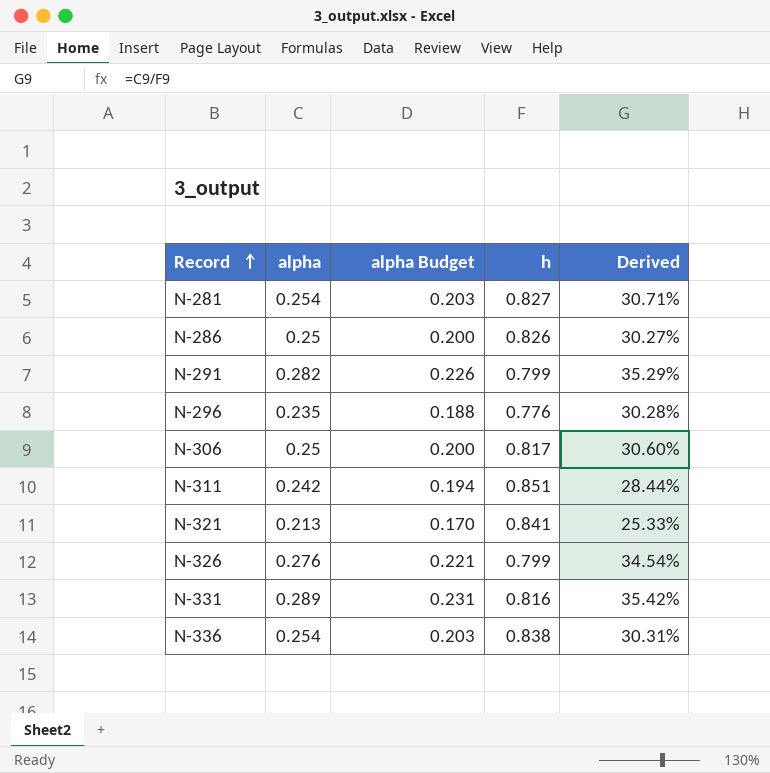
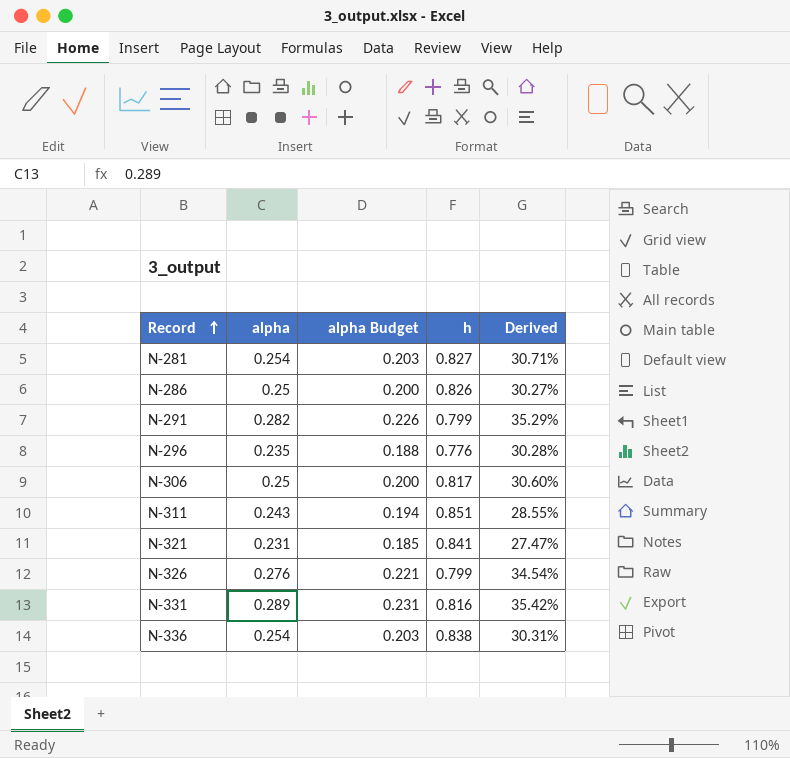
N-311 | alpha: 0.242 -> 0.243
N-311 | Derived: 28.44% -> 28.55%
N-321 | alpha: 0.213 -> 0.231
N-321 | alpha Budget: 0.170 -> 0.185
N-321 | Derived: 25.33% -> 27.47%

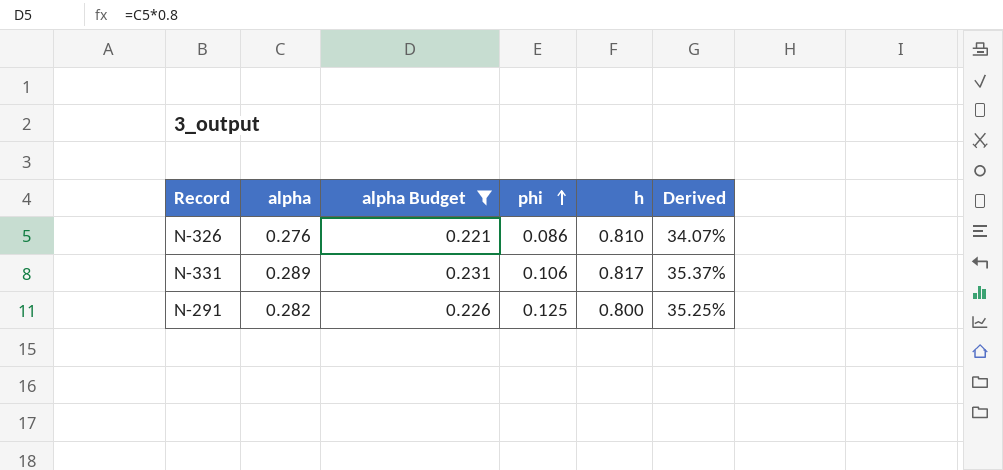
filter: none -> alpha Budget >= 0.221
row order: Record ascending -> phi ascending
column phi | position: none -> 4
N-326 | h: 0.799 -> 0.810
N-326 | Derived: 34.54% -> 34.07%
N-331 | h: 0.816 -> 0.817
N-331 | Derived: 35.42% -> 35.37%
N-291 | h: 0.799 -> 0.800
N-291 | Derived: 35.29% -> 35.25%

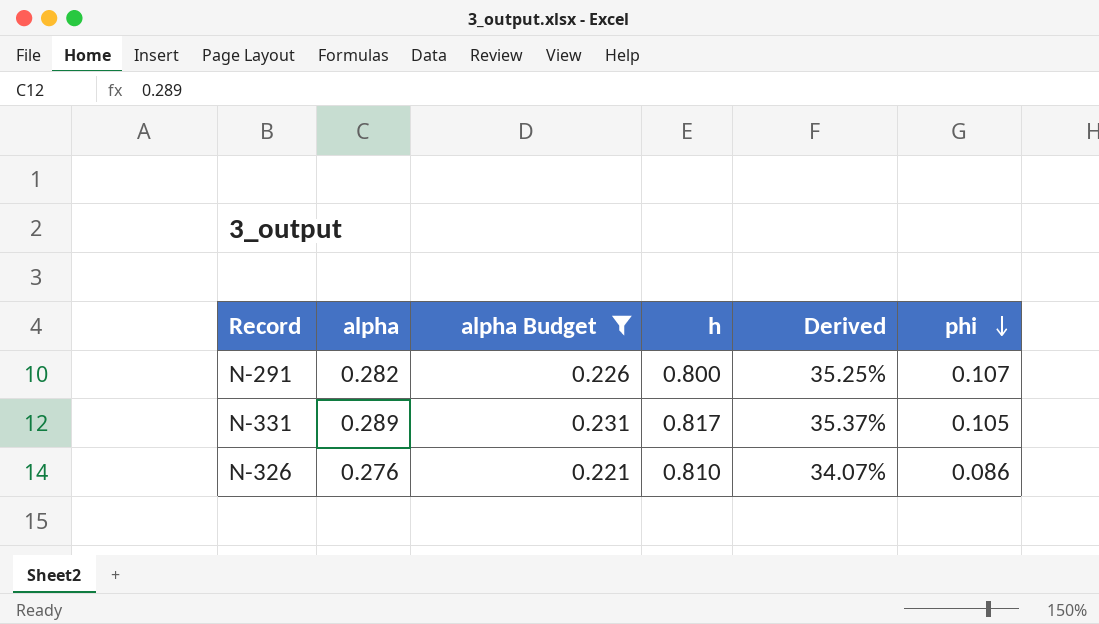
row order: phi ascending -> phi descending
column phi | position: 4 -> 6
N-291 | phi: 0.125 -> 0.107
N-331 | phi: 0.106 -> 0.105

